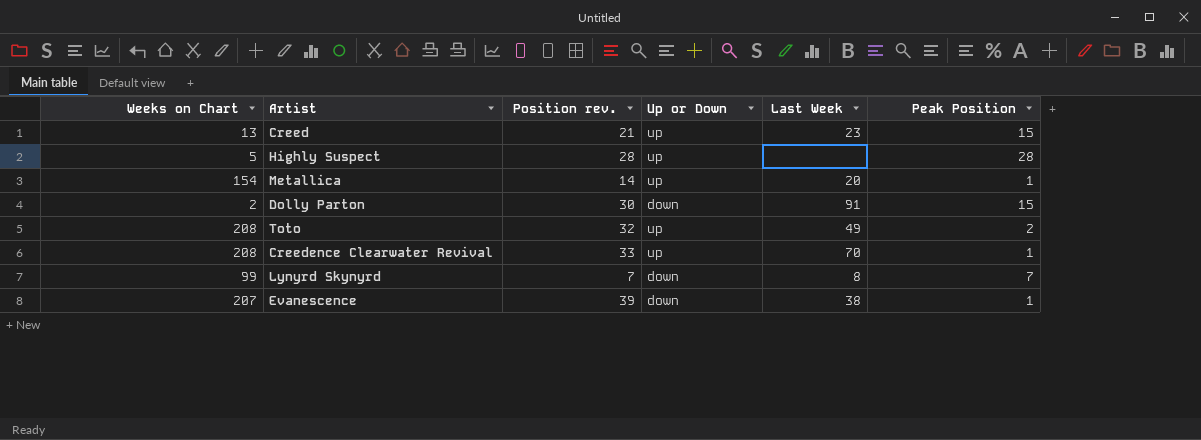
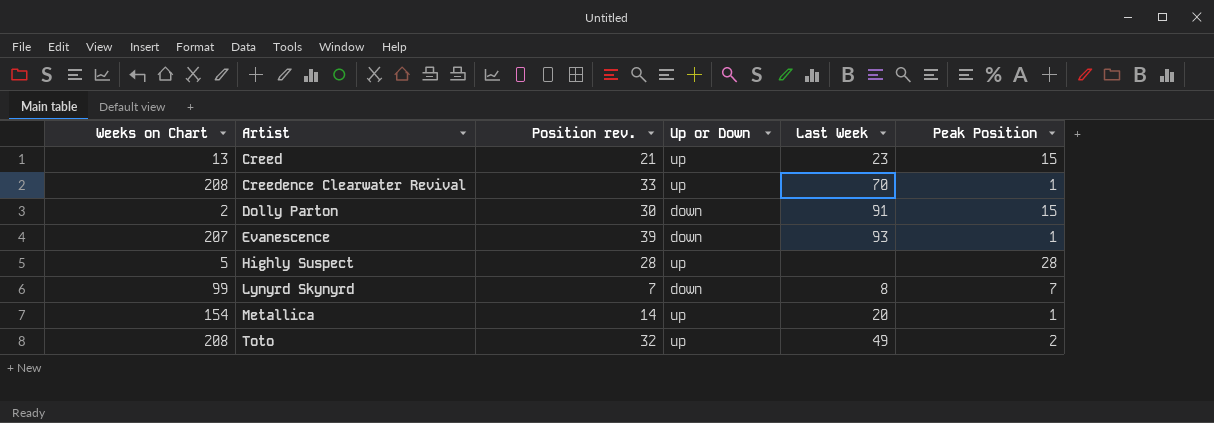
row order: none -> Artist ascending
Evanescence | Last Week: 38 -> 93

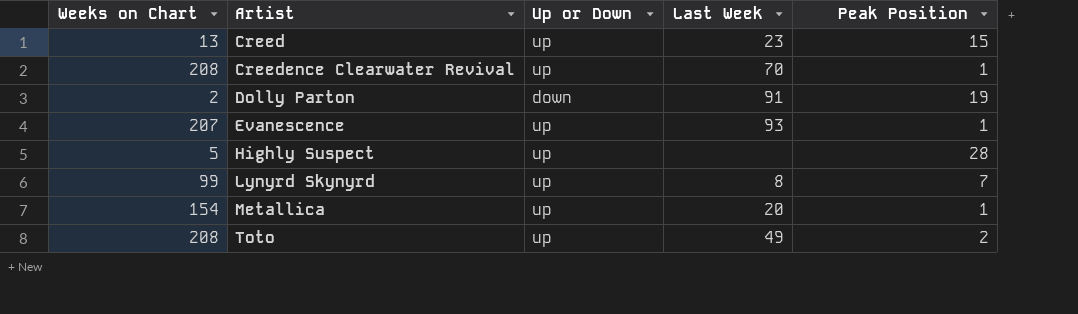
column Position rev. | position: 3 -> none
Dolly Parton | Peak Position: 15 -> 19
Evanescence | Up or Down: down -> up
Lynyrd Skynyrd | Up or Down: down -> up

